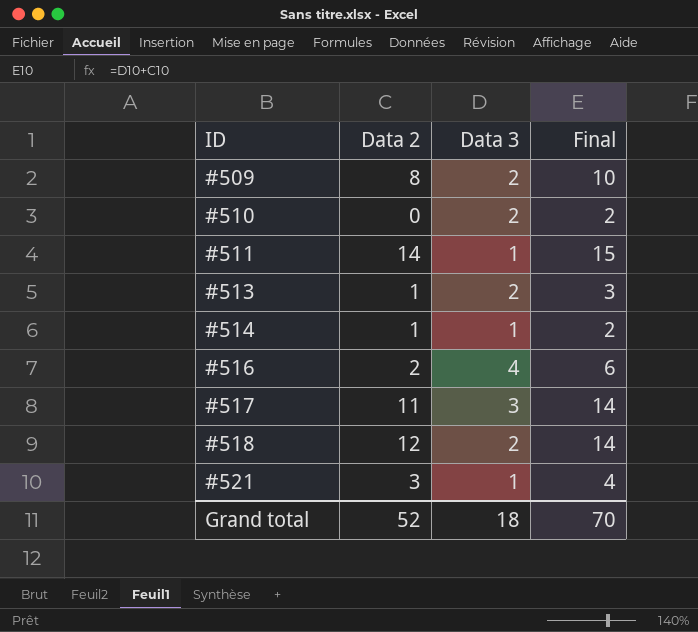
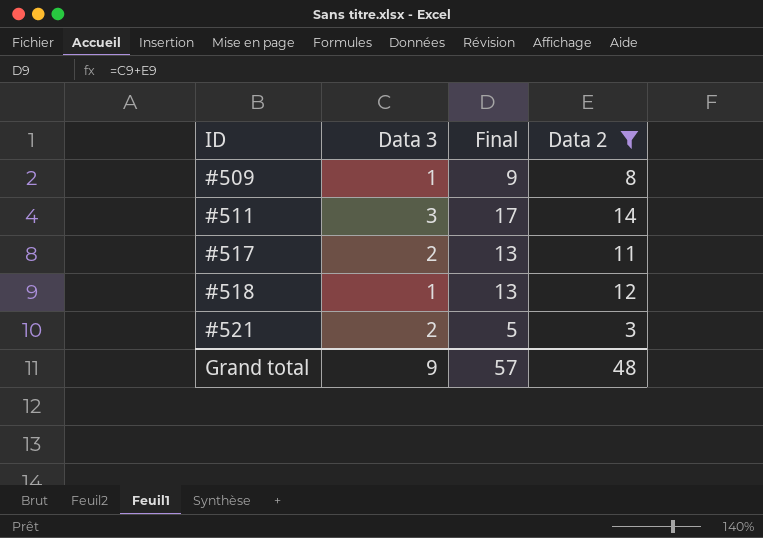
filter: none -> Data 2 >= 3
column Data 2 | position: 2 -> 4
#509 | Data 3: 2 -> 1
#509 | Final: 10 -> 9
#511 | Data 3: 1 -> 3
#511 | Final: 15 -> 17
#517 | Data 3: 3 -> 2
#517 | Final: 14 -> 13
#518 | Data 3: 2 -> 1
#518 | Final: 14 -> 13
#521 | Data 3: 1 -> 2
#521 | Final: 4 -> 5
Grand total | Data 3: 18 -> 9
Grand total | Final: 70 -> 57
Grand total | Data 2: 52 -> 48

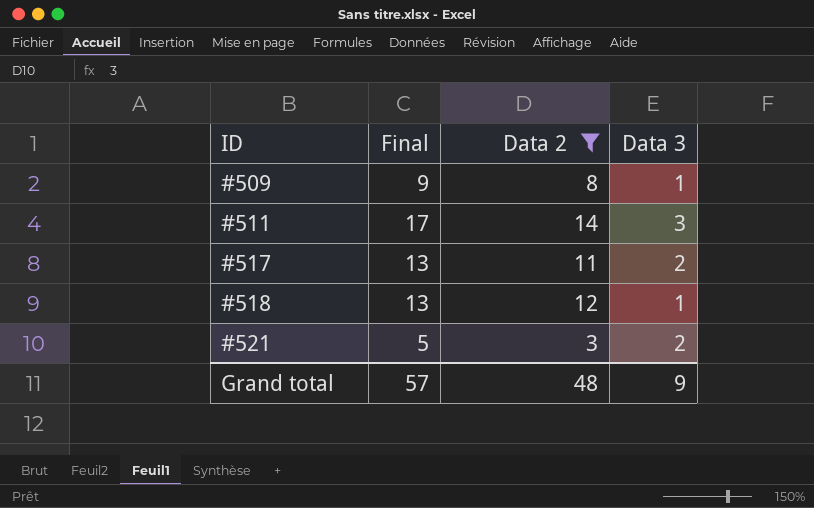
column Data 3 | position: 2 -> 4

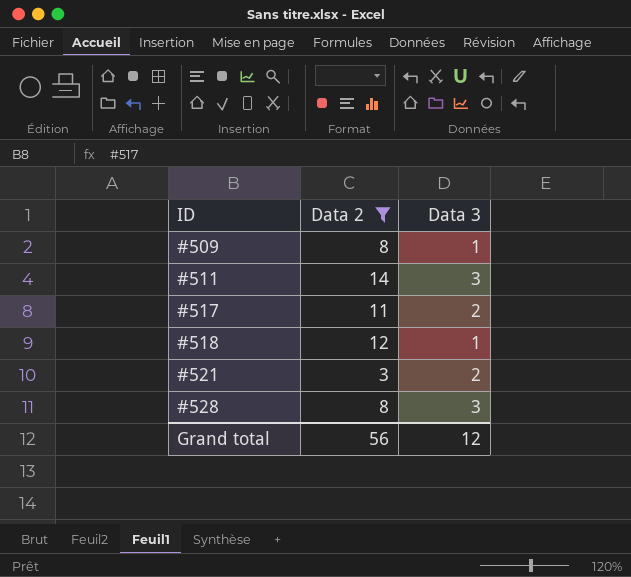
column Final | formula: [Data 2] + [Data 3] -> none
row #528: none -> 8 | 3
Grand total | Data 2: 48 -> 56
Grand total | Data 3: 9 -> 12

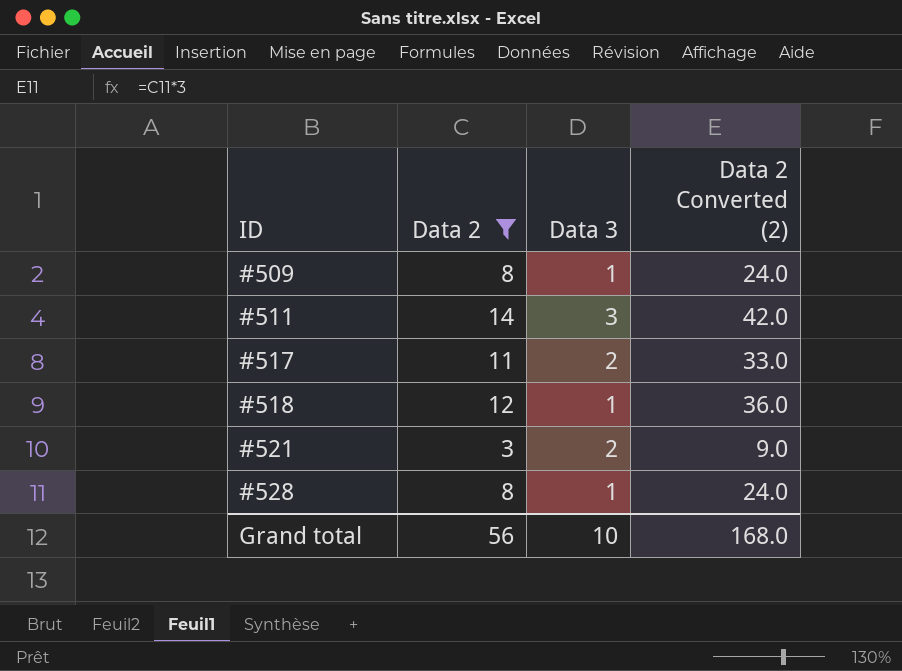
column Data 2 Converted (2) | formula: none -> [Data 2] * 3
#528 | Data 3: 3 -> 1
Grand total | Data 3: 12 -> 10

